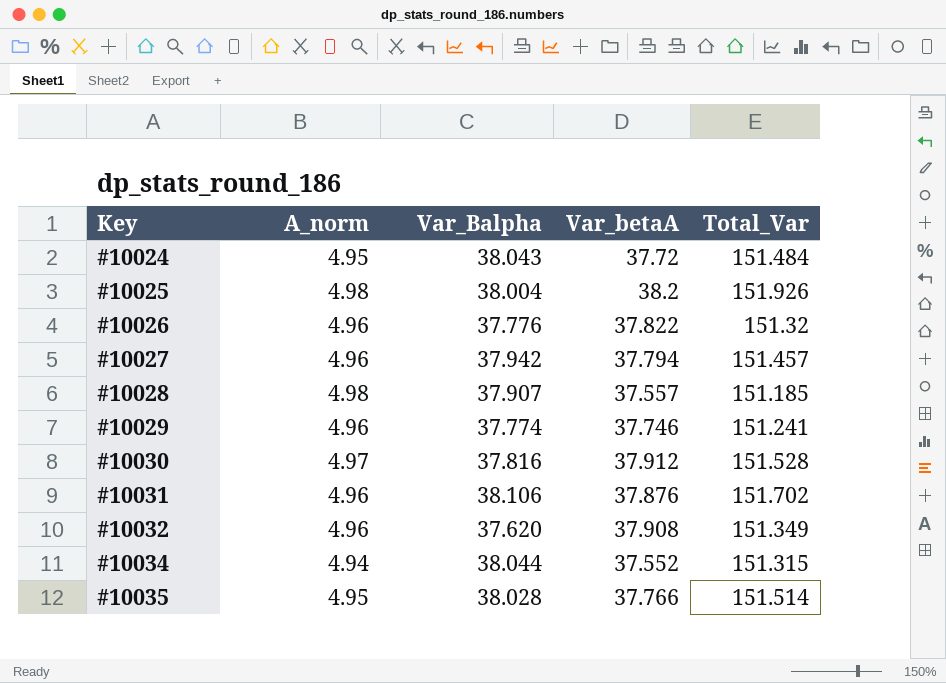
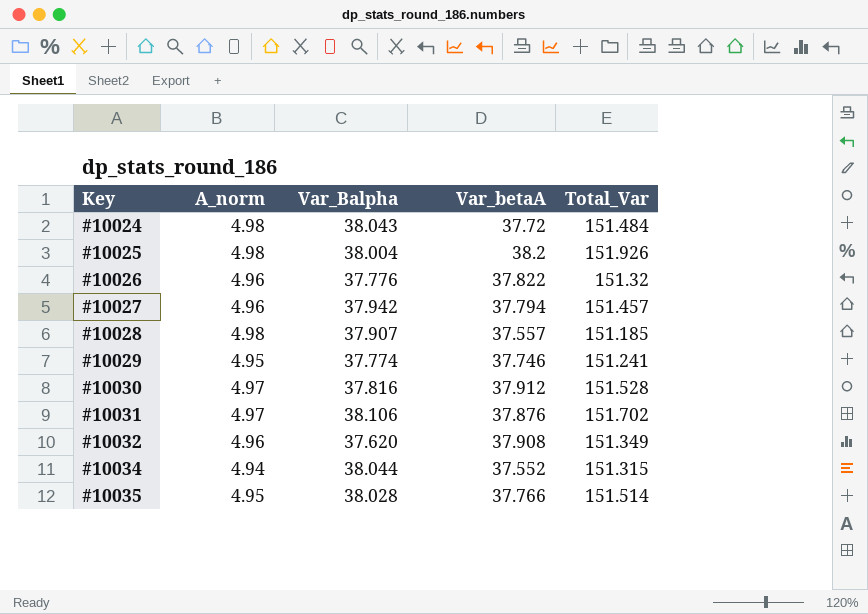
#10024 | A_norm: 4.95 -> 4.98
#10029 | A_norm: 4.96 -> 4.95
#10031 | A_norm: 4.96 -> 4.97

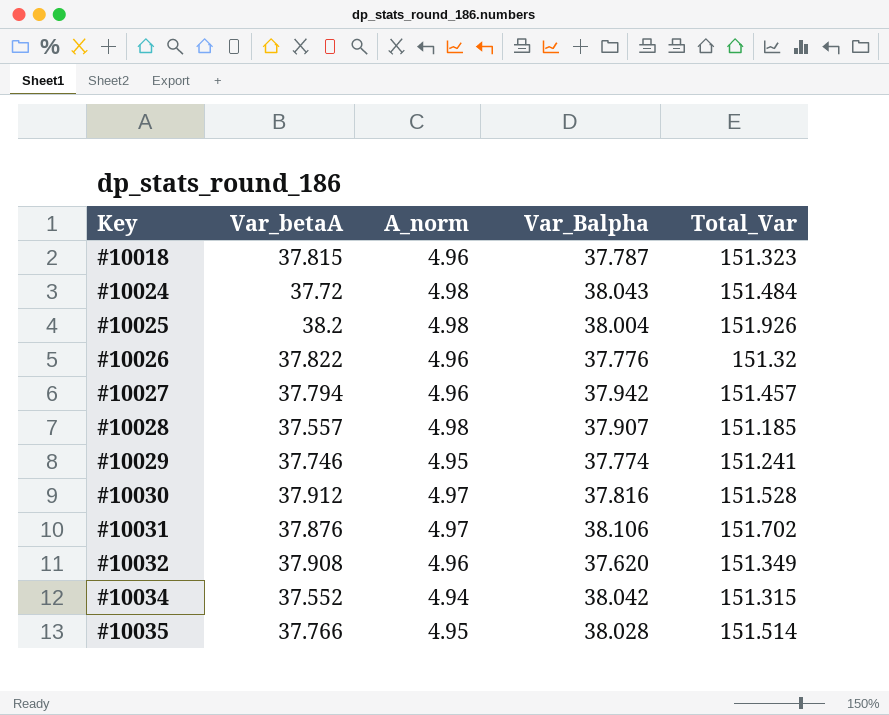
column Var_betaA | position: 4 -> 2
row #10018: none -> 37.815 | 4.96 | 37.787 | 151.323
#10034 | Var_Balpha: 38.044 -> 38.042

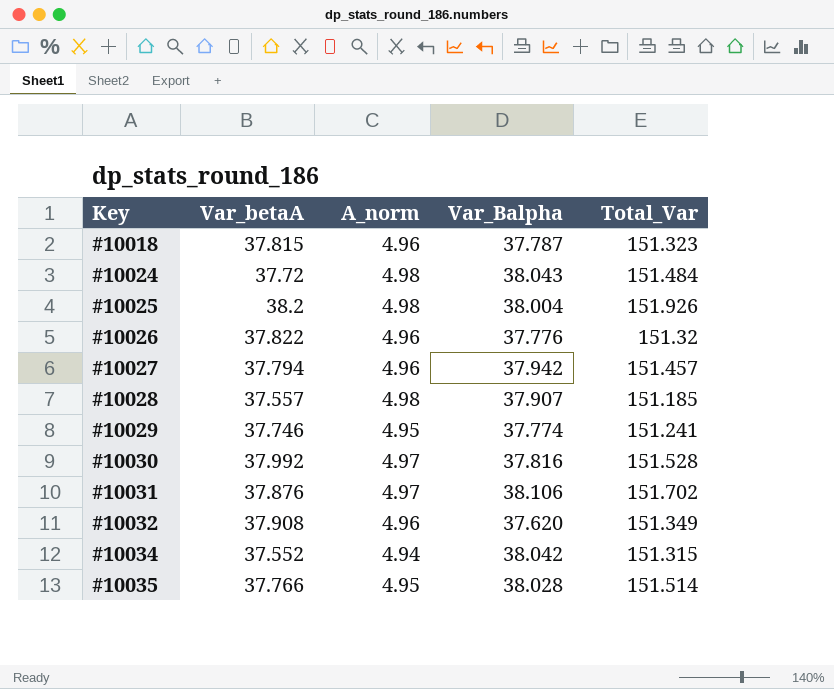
#10030 | Var_betaA: 37.912 -> 37.992

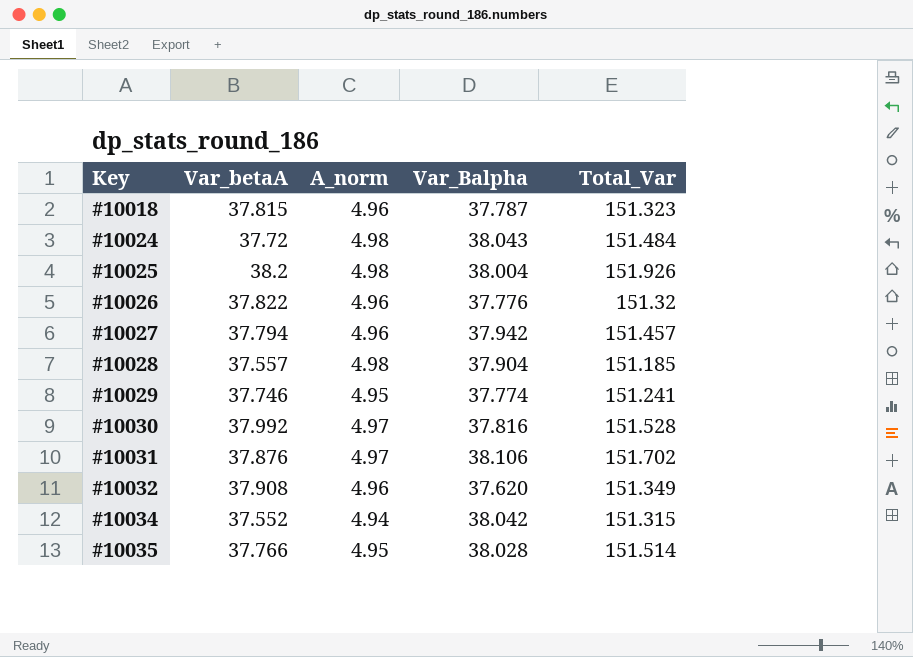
#10028 | Var_Balpha: 37.907 -> 37.904

